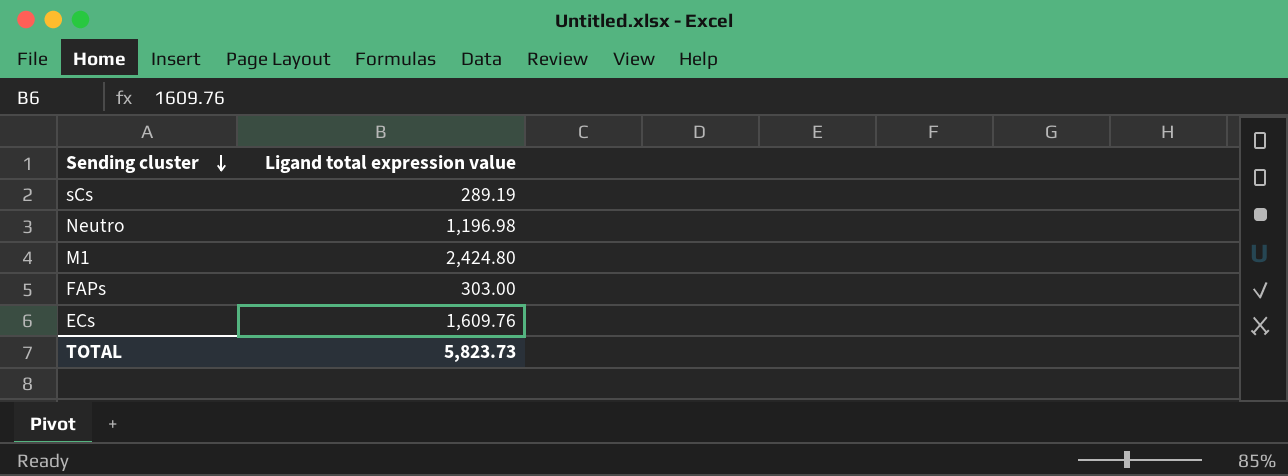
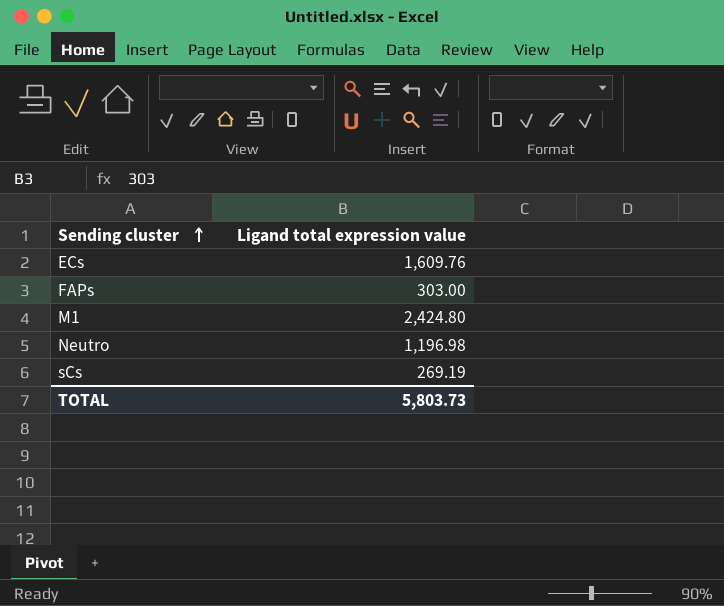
row order: Sending cluster descending -> Sending cluster ascending
sCs | Ligand total expression value: 289.19 -> 269.19
TOTAL | Ligand total expression value: 5,823.73 -> 5,803.73

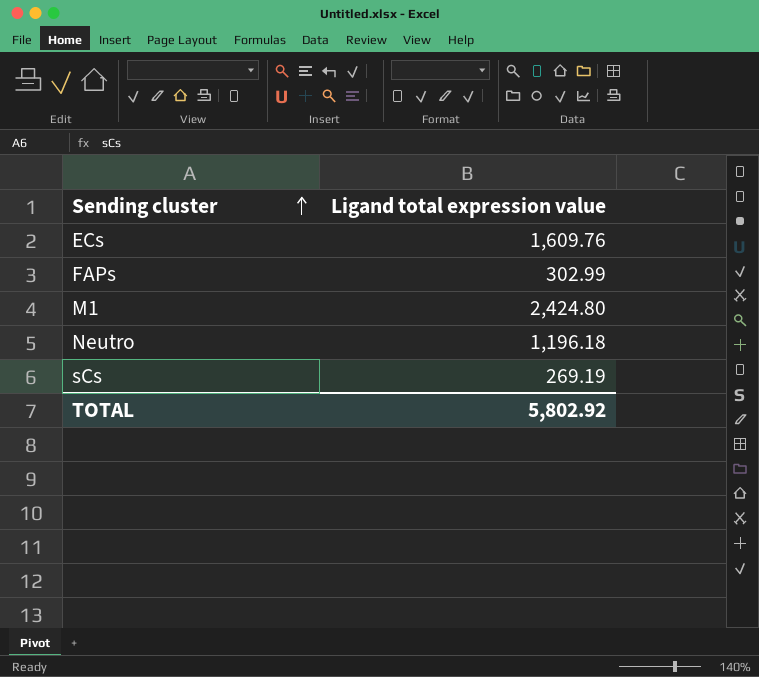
FAPs | Ligand total expression value: 303.00 -> 302.99
Neutro | Ligand total expression value: 1,196.98 -> 1,196.18
TOTAL | Ligand total expression value: 5,803.73 -> 5,802.92

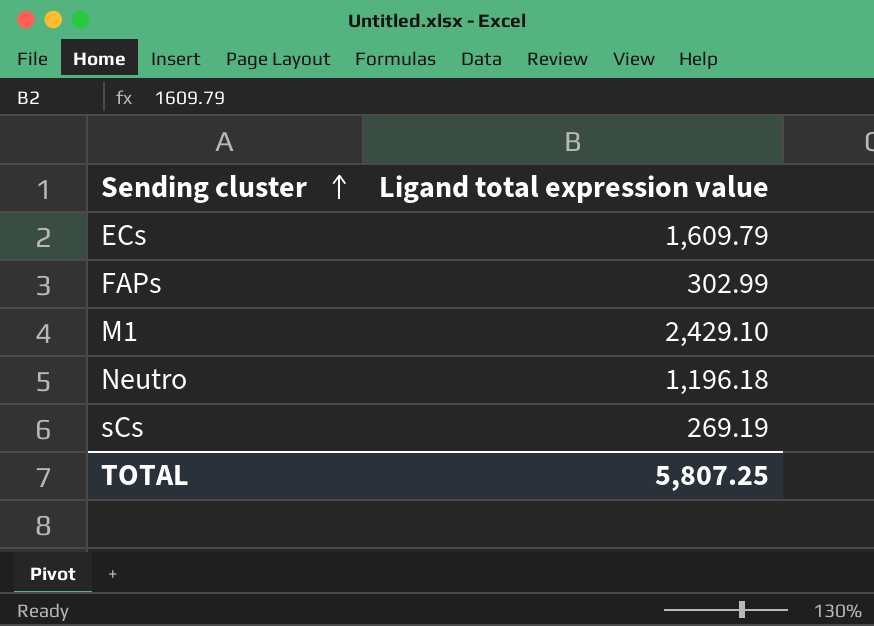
ECs | Ligand total expression value: 1,609.76 -> 1,609.79
M1 | Ligand total expression value: 2,424.80 -> 2,429.10
TOTAL | Ligand total expression value: 5,802.92 -> 5,807.25

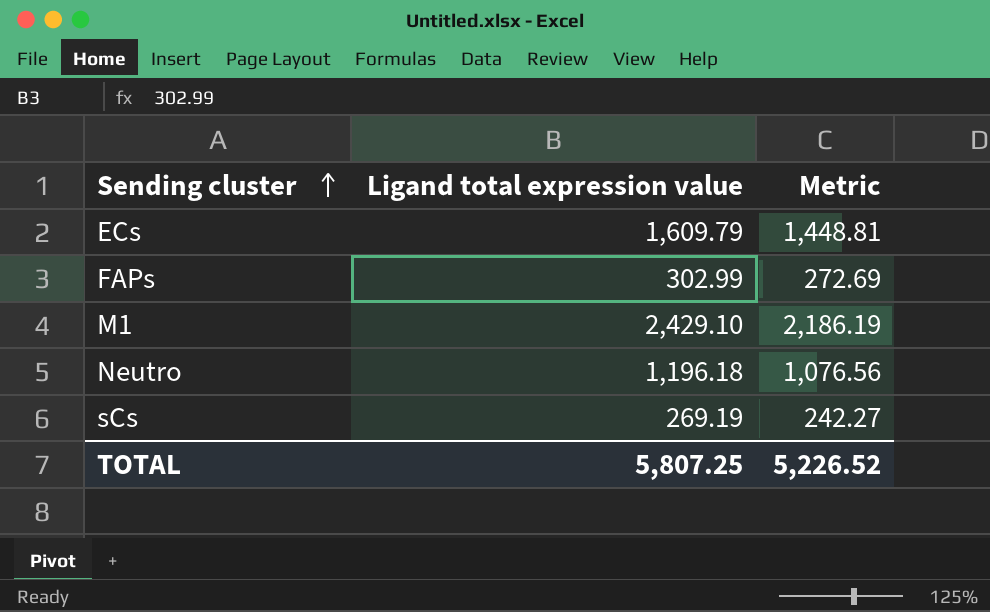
column Metric | formula: none -> [Ligand total expression value] * 0.9

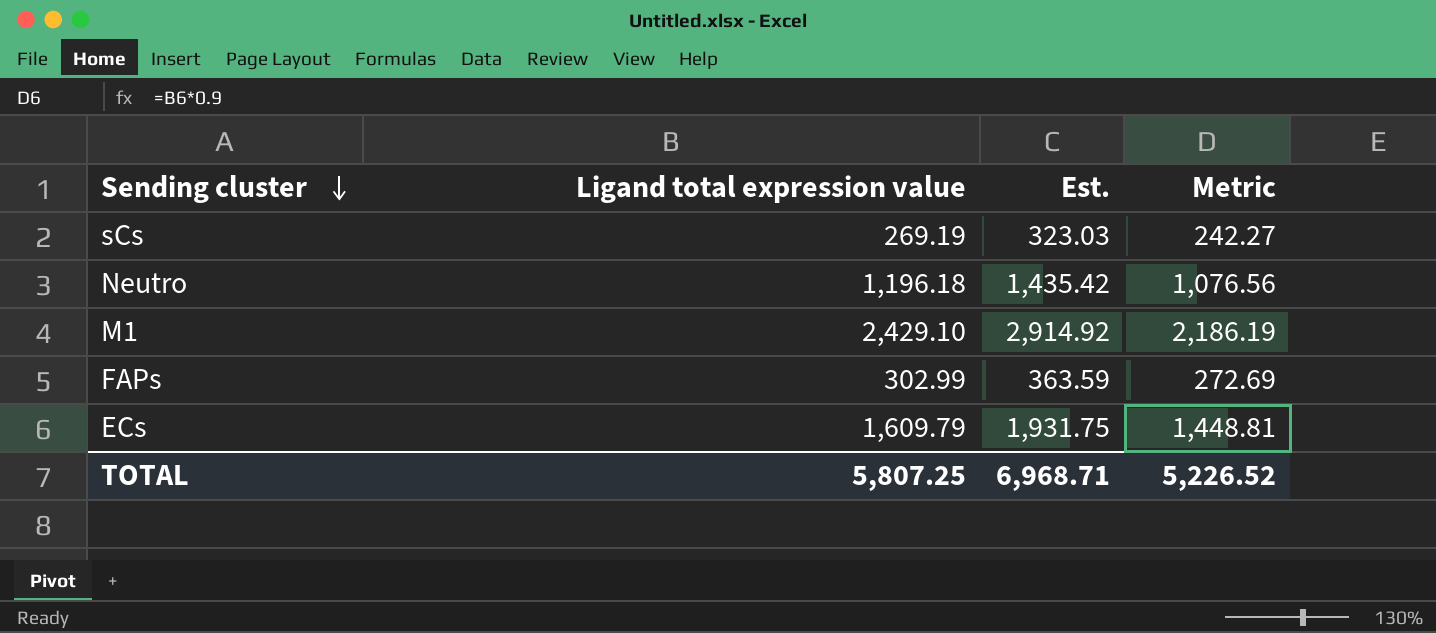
row order: Sending cluster ascending -> Sending cluster descending
column Est. | formula: none -> [Ligand total expression value] * 1.2

